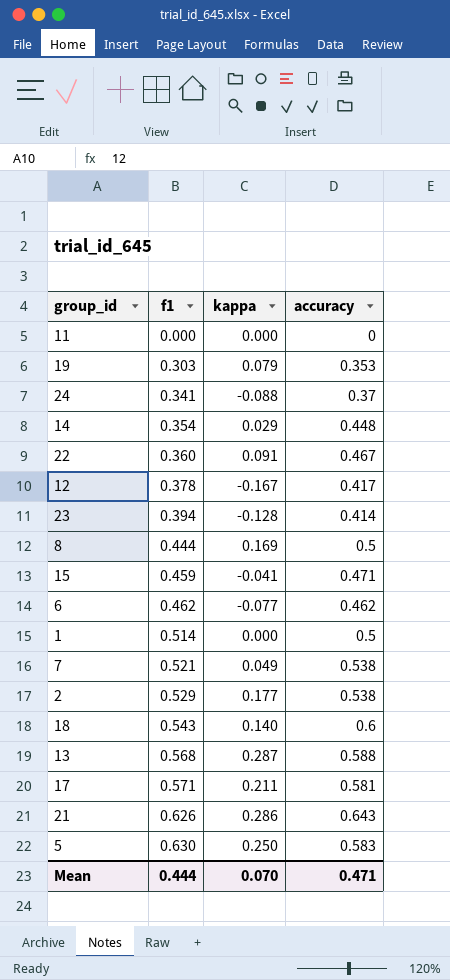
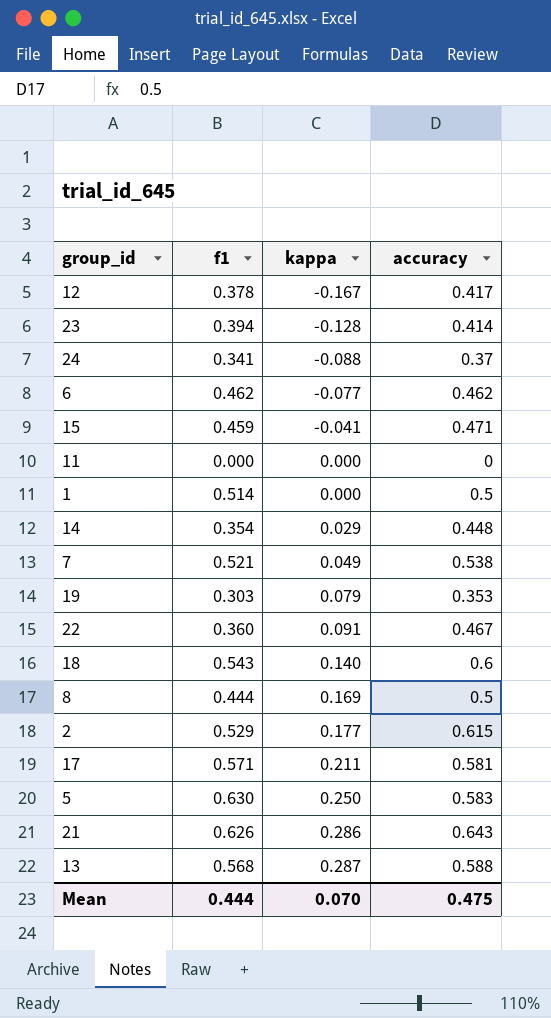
row order: f1 ascending -> kappa ascending
2 | accuracy: 0.538 -> 0.615
Mean | accuracy: 0.471 -> 0.475

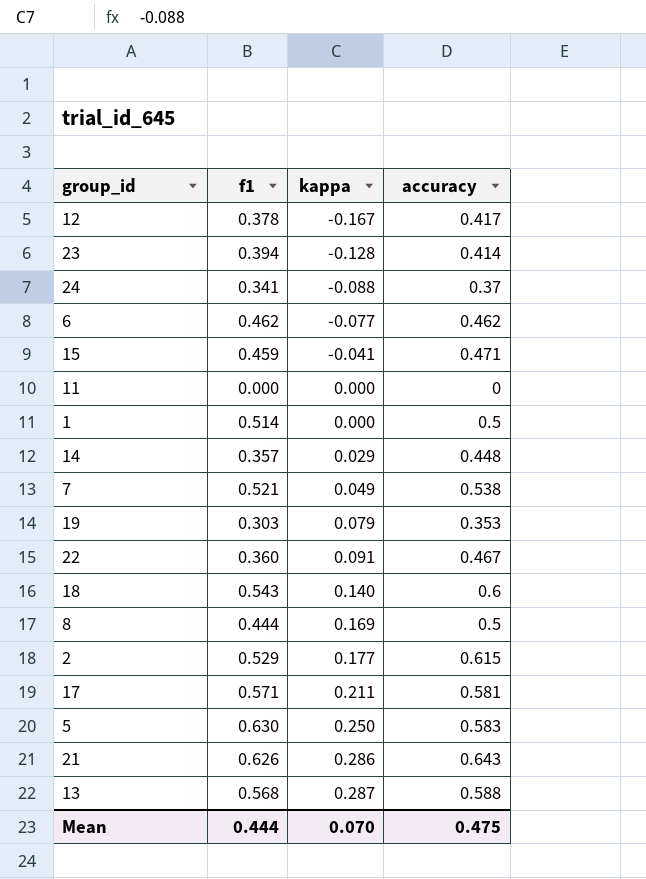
14 | f1: 0.354 -> 0.357

